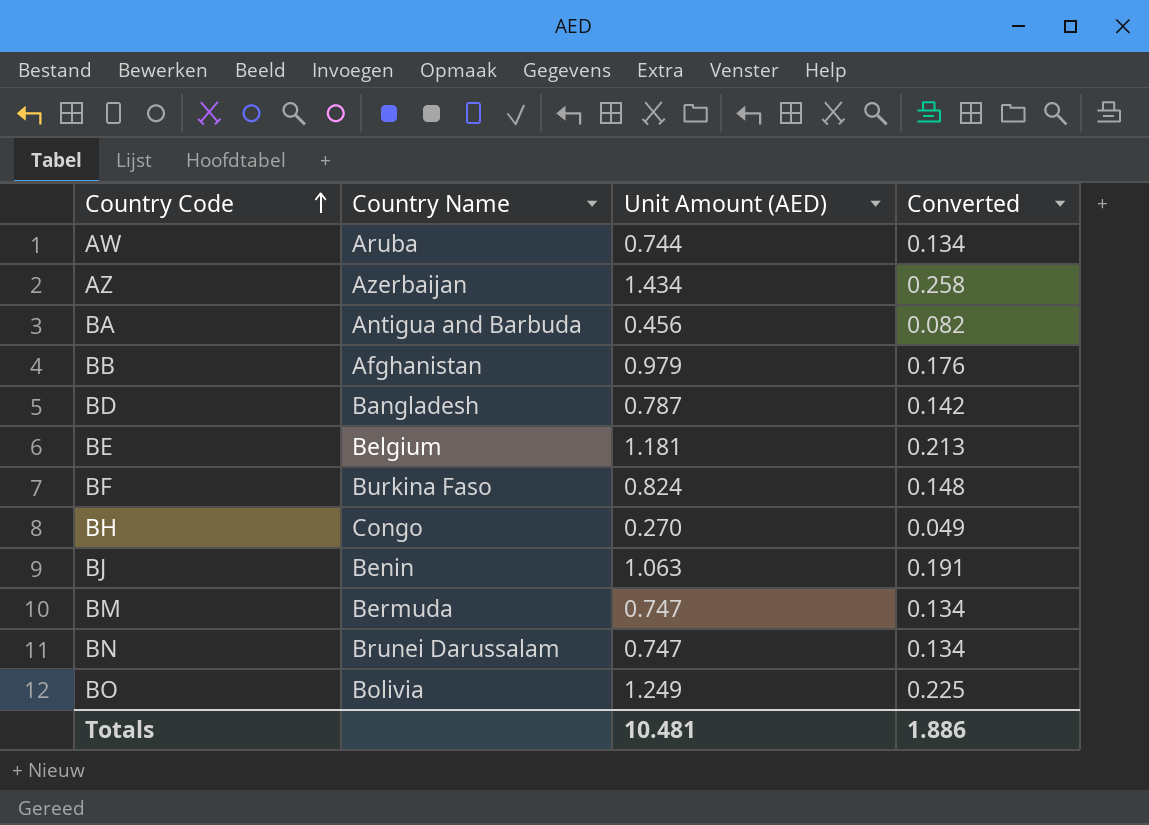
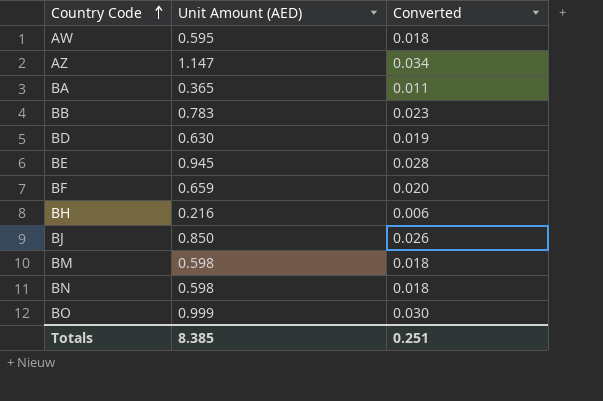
column Country Name | position: 2 -> none
column Converted | formula: [Unit Amount (AED)] * 0.18 -> [Unit Amount (AED)] * 0.03
AW | Unit Amount (AED): 0.744 -> 0.595
AZ | Unit Amount (AED): 1.434 -> 1.147
BA | Unit Amount (AED): 0.456 -> 0.365
BB | Unit Amount (AED): 0.979 -> 0.783
BD | Unit Amount (AED): 0.787 -> 0.630
BE | Unit Amount (AED): 1.181 -> 0.945
BF | Unit Amount (AED): 0.824 -> 0.659
BH | Unit Amount (AED): 0.270 -> 0.216
BJ | Unit Amount (AED): 1.063 -> 0.850
BM | Unit Amount (AED): 0.747 -> 0.598
BN | Unit Amount (AED): 0.747 -> 0.598
BO | Unit Amount (AED): 1.249 -> 0.999
Totals | Unit Amount (AED): 10.481 -> 8.385
Totals | Converted: 1.886 -> 0.251

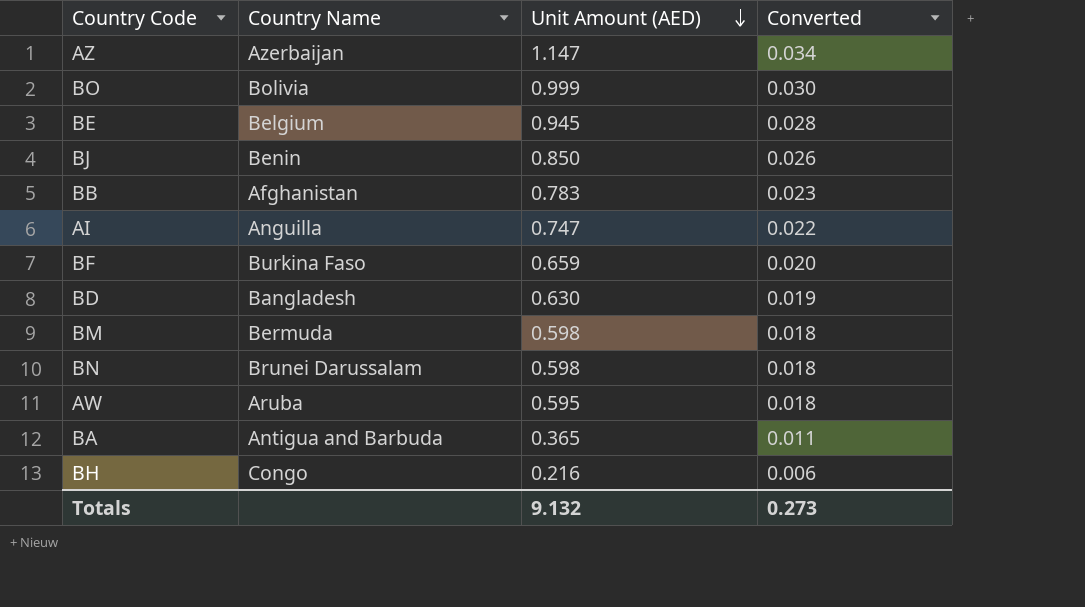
row order: Country Code ascending -> Unit Amount (AED) descending
column Country Name | position: none -> 2
row AI: none -> Anguilla | 0.747 | 0.022
Totals | Unit Amount (AED): 8.385 -> 9.132
Totals | Converted: 0.251 -> 0.273

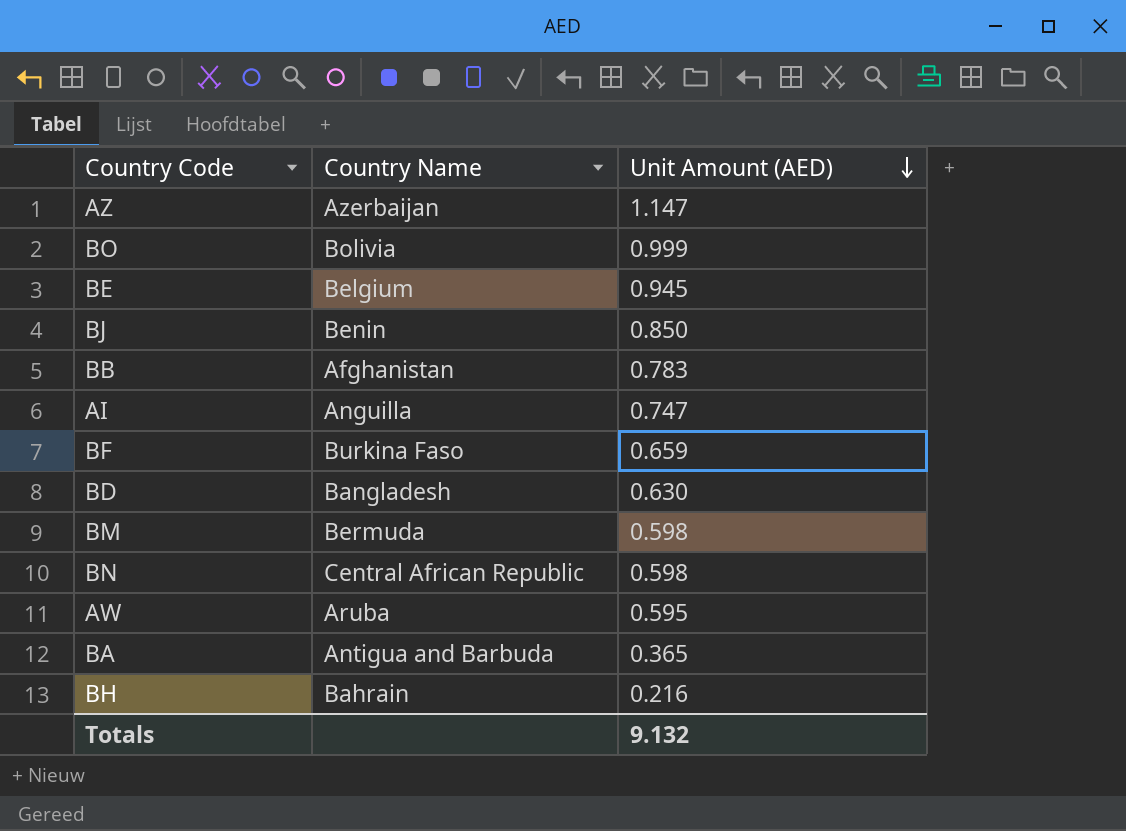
column Converted | formula: [Unit Amount (AED)] * 0.03 -> none
BN | Country Name: Brunei Darussalam -> Central African Republic
BH | Country Name: Congo -> Bahrain

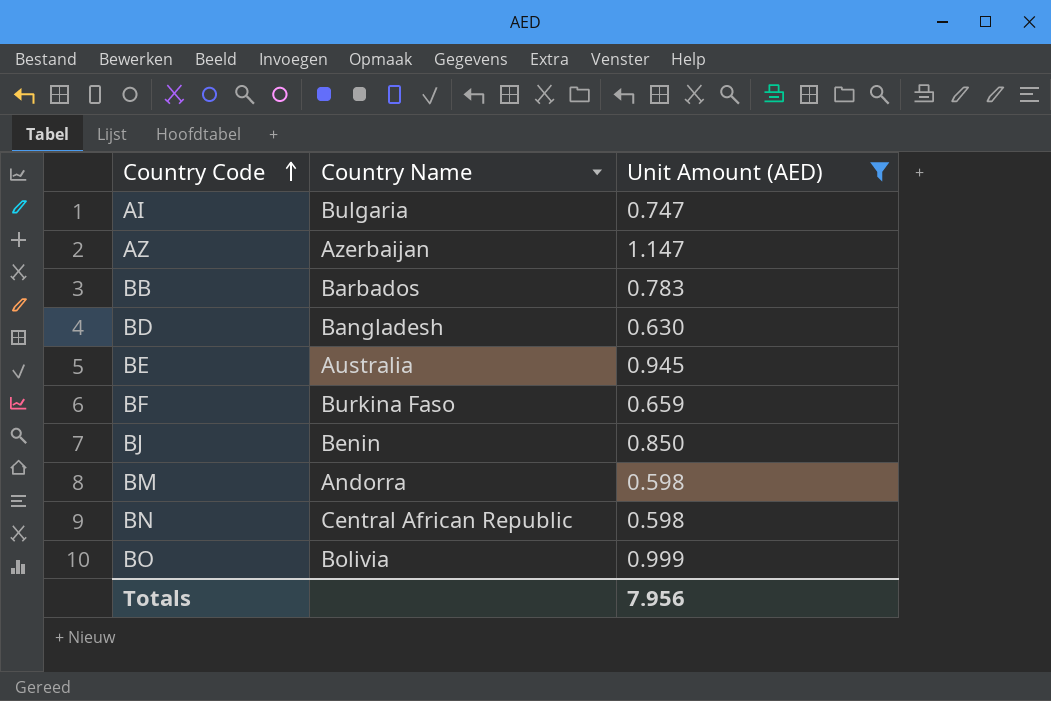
filter: none -> Unit Amount (AED) >= 0.598
row order: Unit Amount (AED) descending -> Country Code ascending
AI | Country Name: Anguilla -> Bulgaria
BB | Country Name: Afghanistan -> Barbados
BE | Country Name: Belgium -> Australia
BM | Country Name: Bermuda -> Andorra
Totals | Unit Amount (AED): 9.132 -> 7.956

